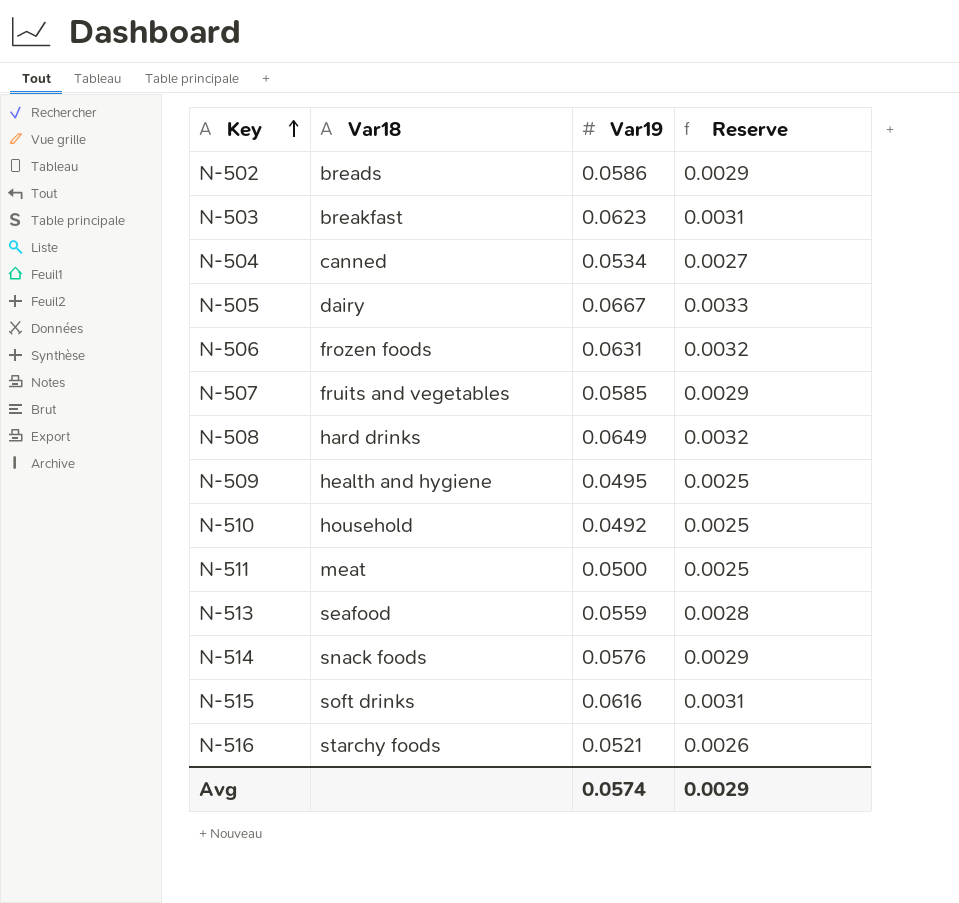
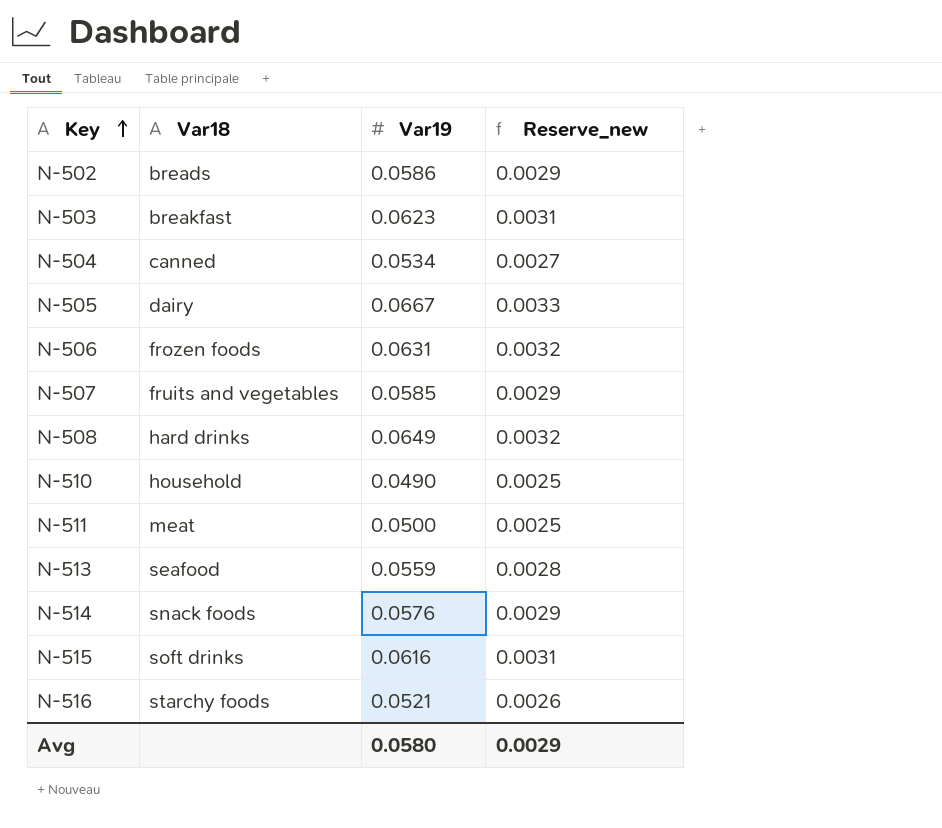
column name: Reserve -> Reserve_new
row N-509: health and hygiene | 0.0495 | 0.0025 -> none
N-510 | Var19: 0.0492 -> 0.0490
Avg | Var19: 0.0574 -> 0.0580

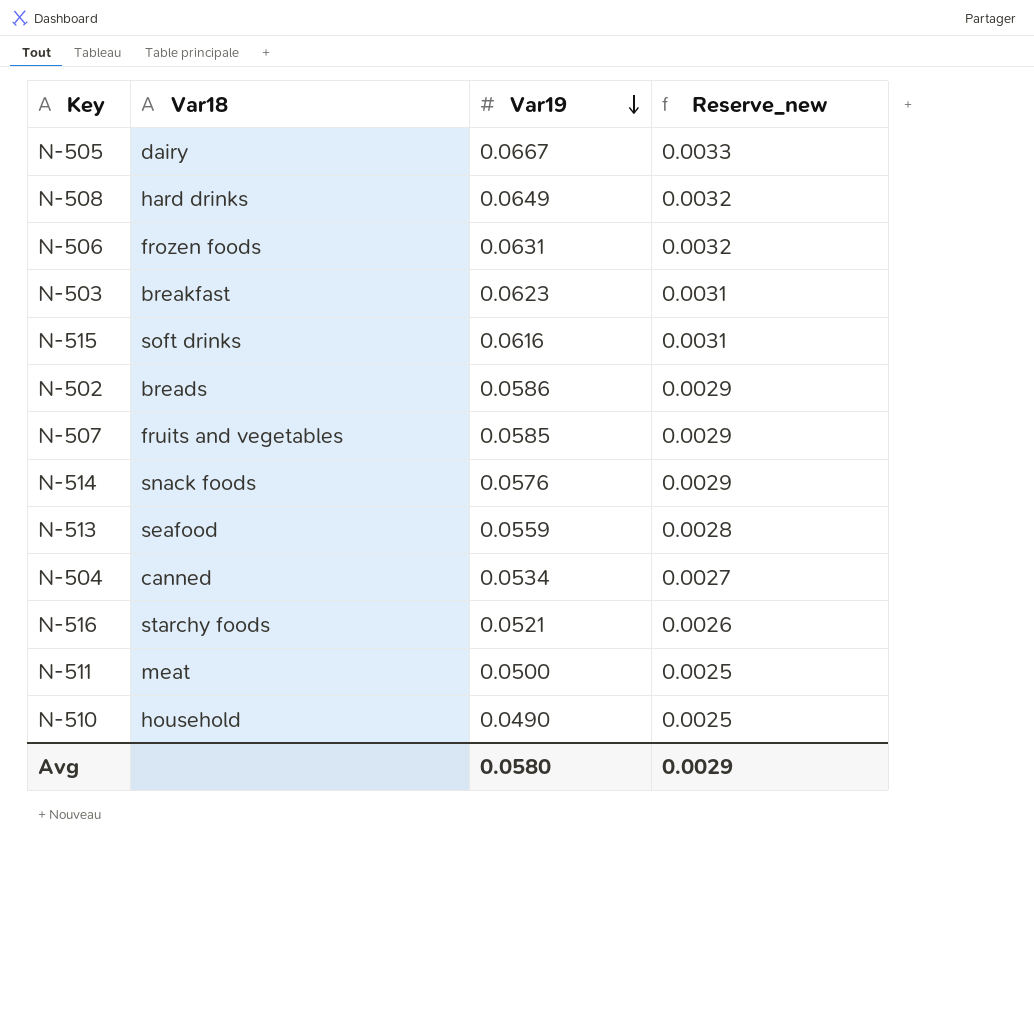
row order: Key ascending -> Var19 descending

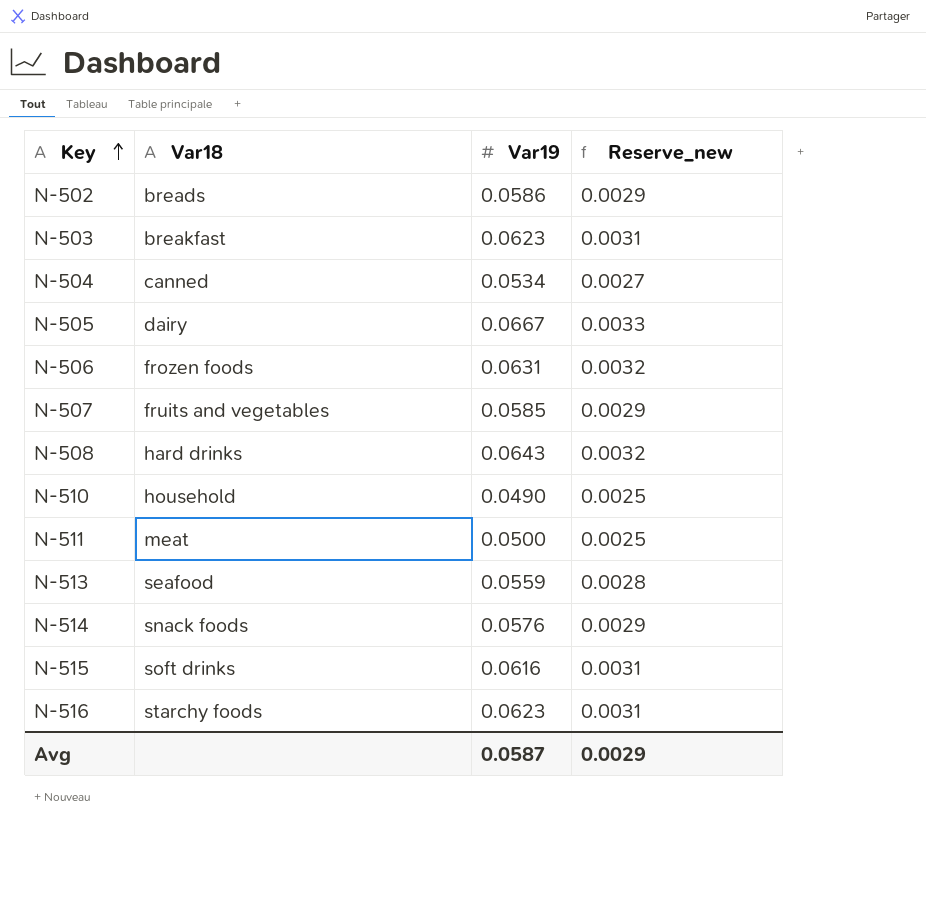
row order: Var19 descending -> Key ascending
N-508 | Var19: 0.0649 -> 0.0643
N-516 | Var19: 0.0521 -> 0.0623
N-516 | Reserve_new: 0.0026 -> 0.0031
Avg | Var19: 0.0580 -> 0.0587

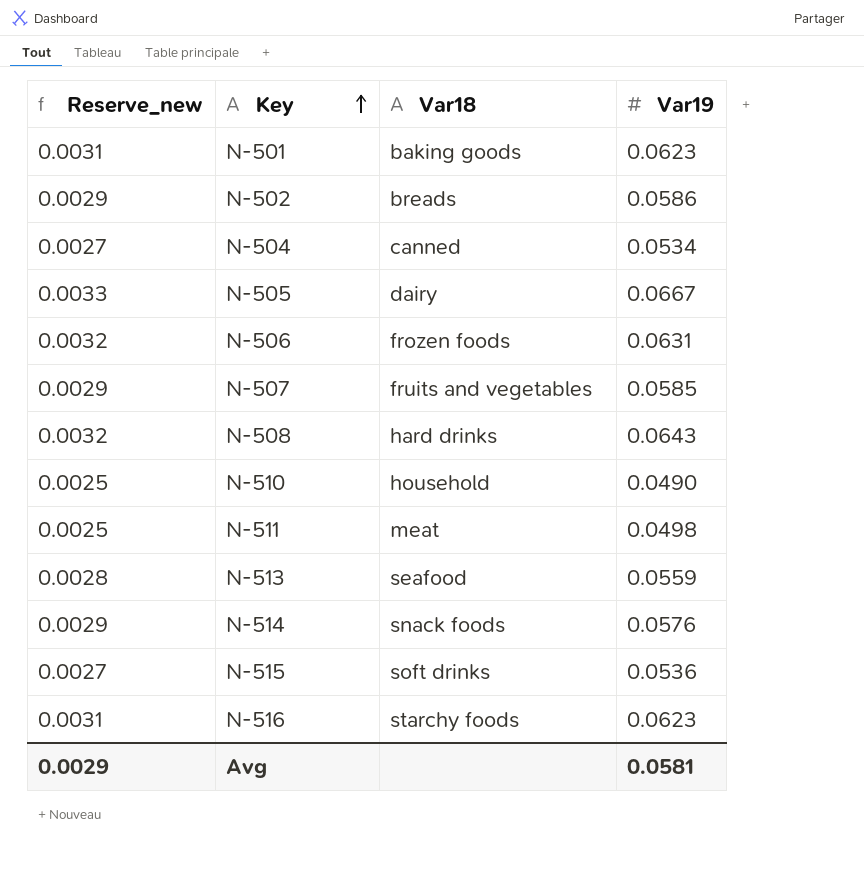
column Reserve_new | position: 4 -> 1
row N-503: breakfast | 0.0623 | 0.0031 -> none
row N-501: none -> 0.0031 | baking goods | 0.0623
N-511 | Var19: 0.0500 -> 0.0498
N-515 | Reserve_new: 0.0031 -> 0.0027
N-515 | Var19: 0.0616 -> 0.0536
Avg | Var19: 0.0587 -> 0.0581

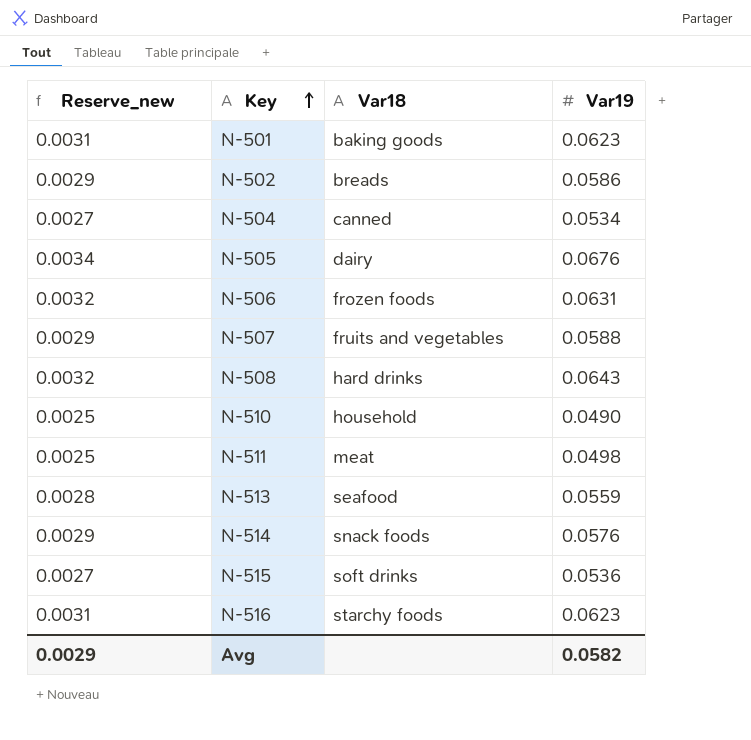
N-505 | Reserve_new: 0.0033 -> 0.0034
N-505 | Var19: 0.0667 -> 0.0676
N-507 | Var19: 0.0585 -> 0.0588
Avg | Var19: 0.0581 -> 0.0582

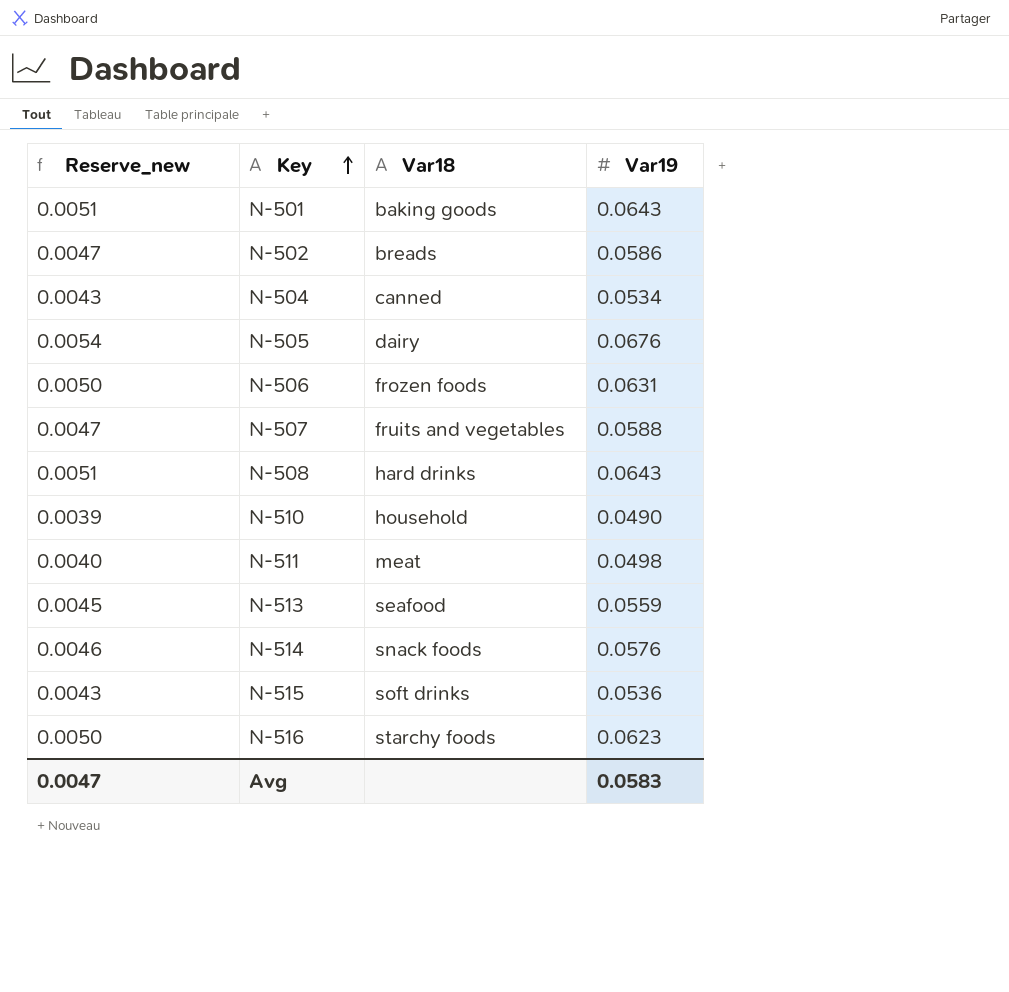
column Reserve_new | formula: [Var19] * 0.05 -> [Var19] * 0.08
N-501 | Var19: 0.0623 -> 0.0643
Avg | Reserve_new: 0.0029 -> 0.0047
Avg | Var19: 0.0582 -> 0.0583

